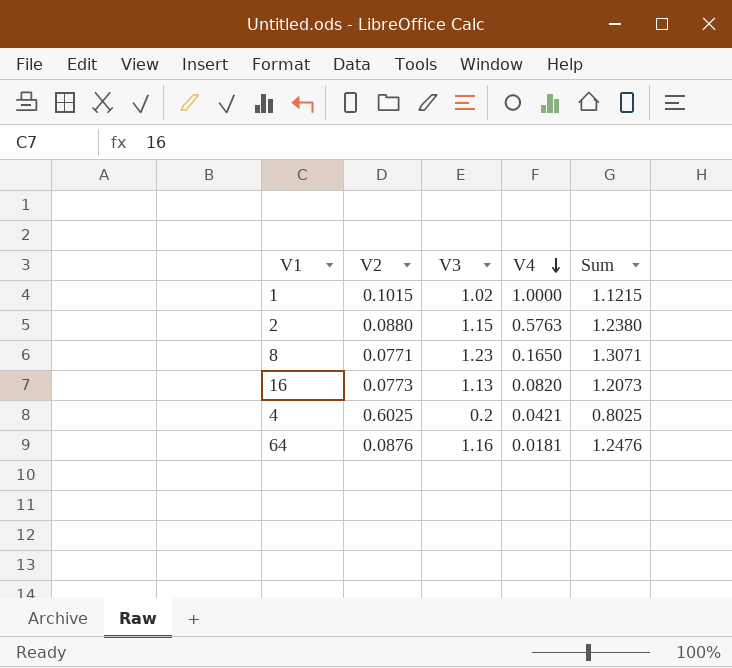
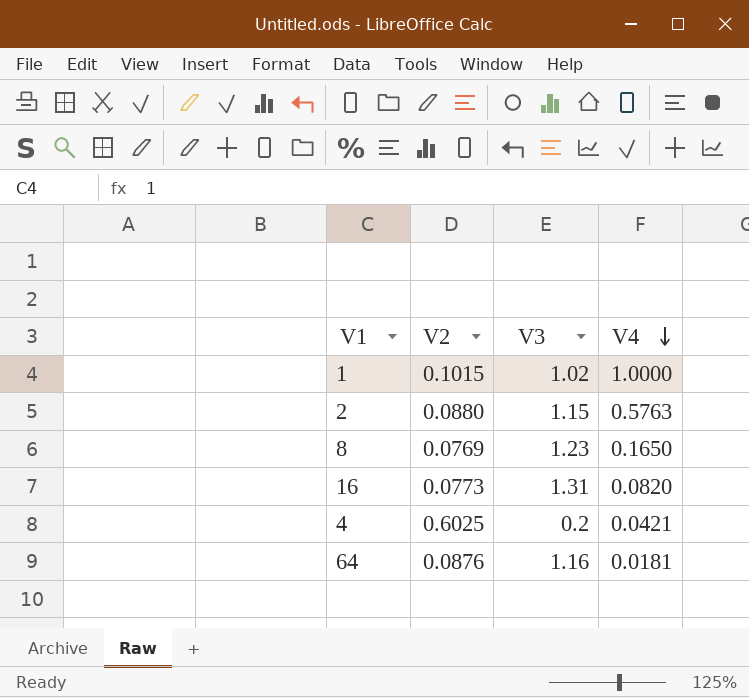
column Sum | formula: [V2] + [V3] -> none
8 | V2: 0.0771 -> 0.0769
16 | V3: 1.13 -> 1.31

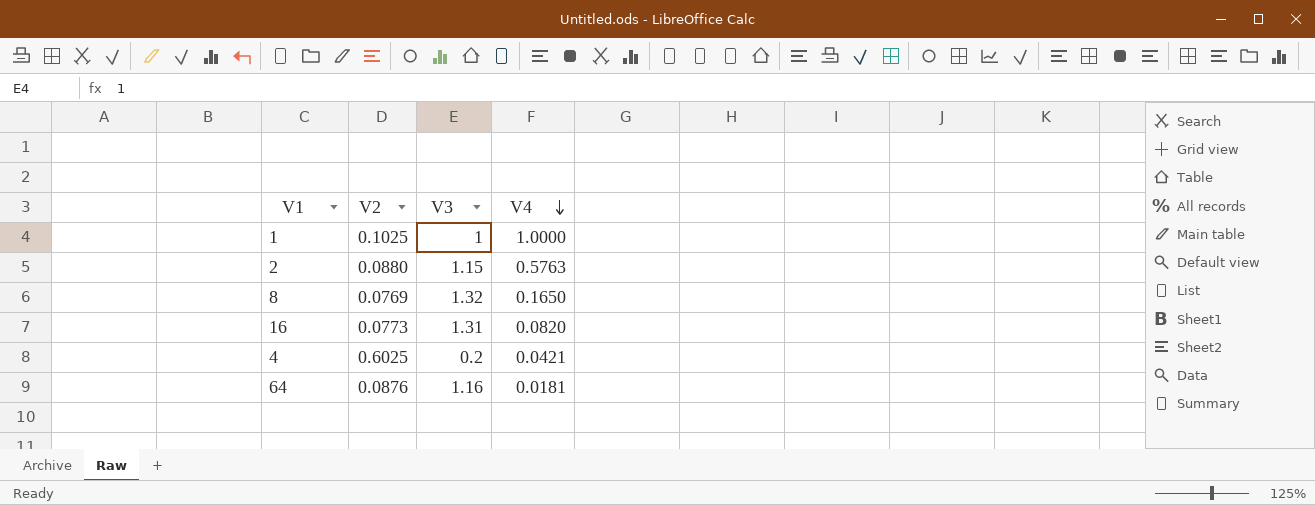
1 | V2: 0.1015 -> 0.1025
1 | V3: 1.02 -> 1
8 | V3: 1.23 -> 1.32

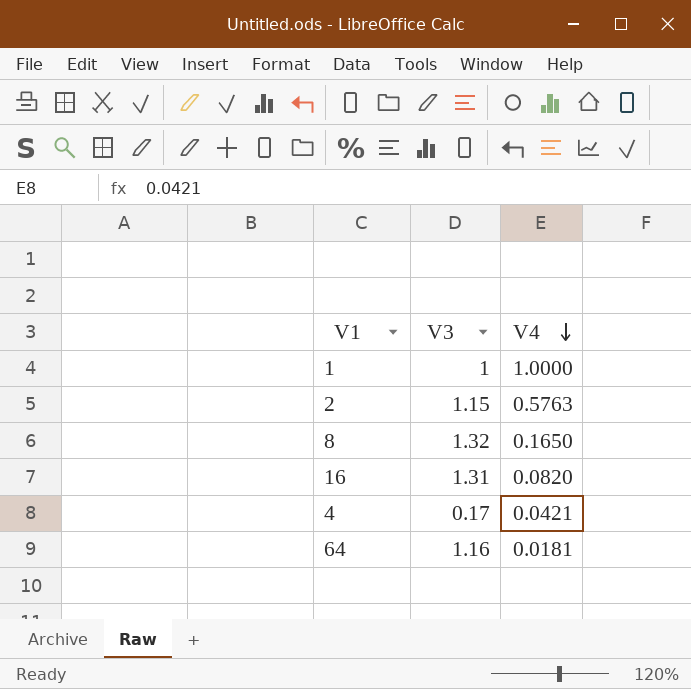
column V2 | position: 2 -> none
4 | V3: 0.2 -> 0.17

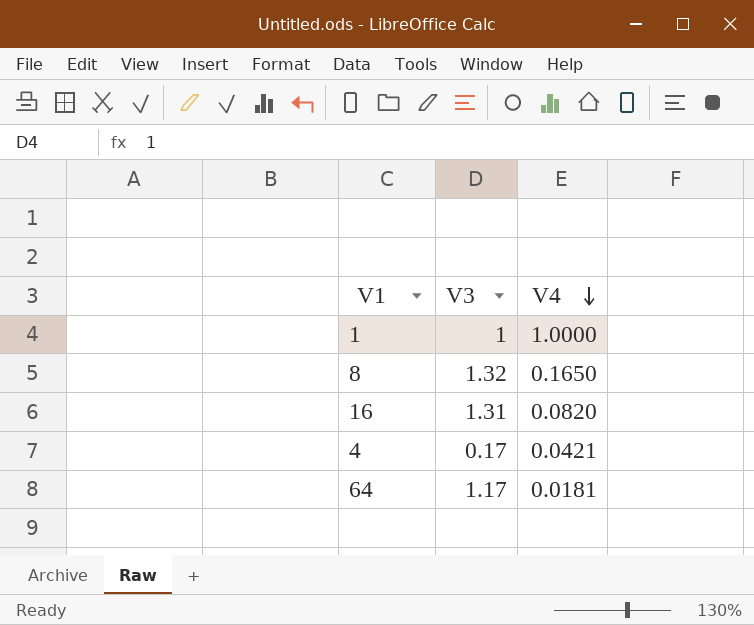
row 2: 1.15 | 0.5763 -> none
64 | V3: 1.16 -> 1.17

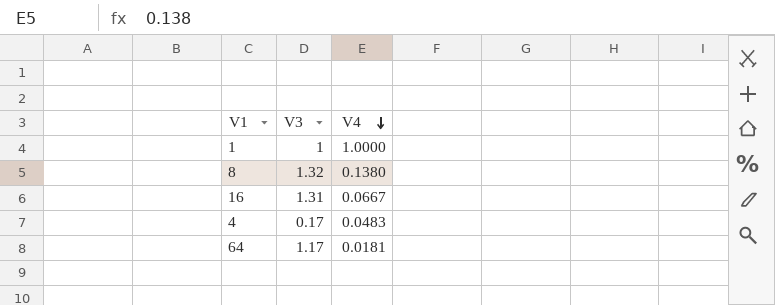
8 | V4: 0.1650 -> 0.1380
16 | V4: 0.0820 -> 0.0667
4 | V4: 0.0421 -> 0.0483

